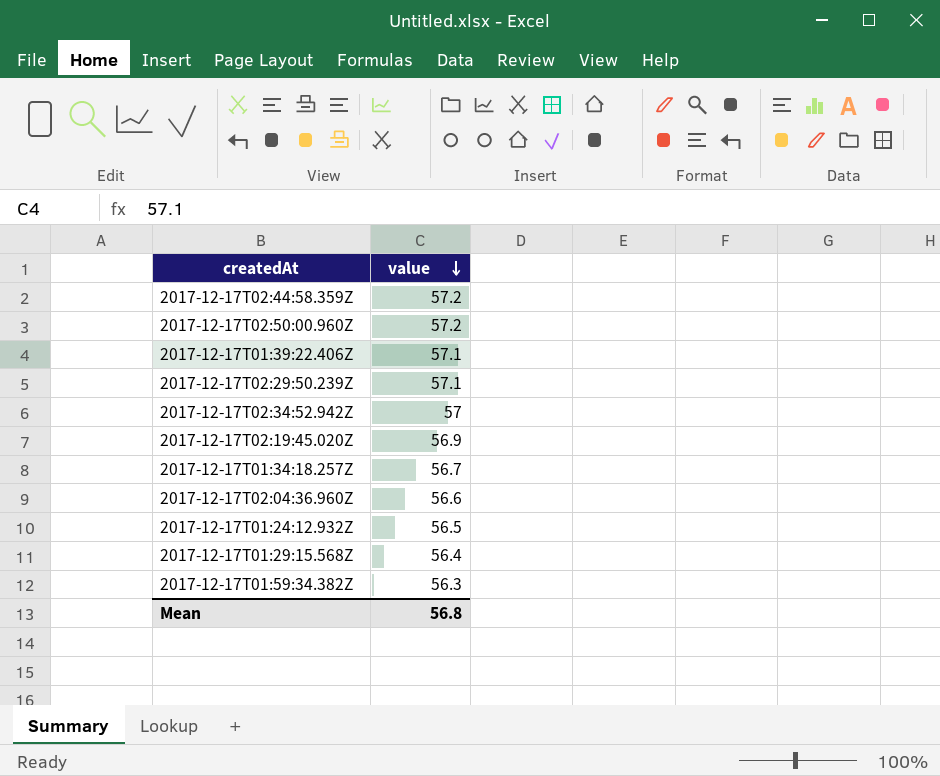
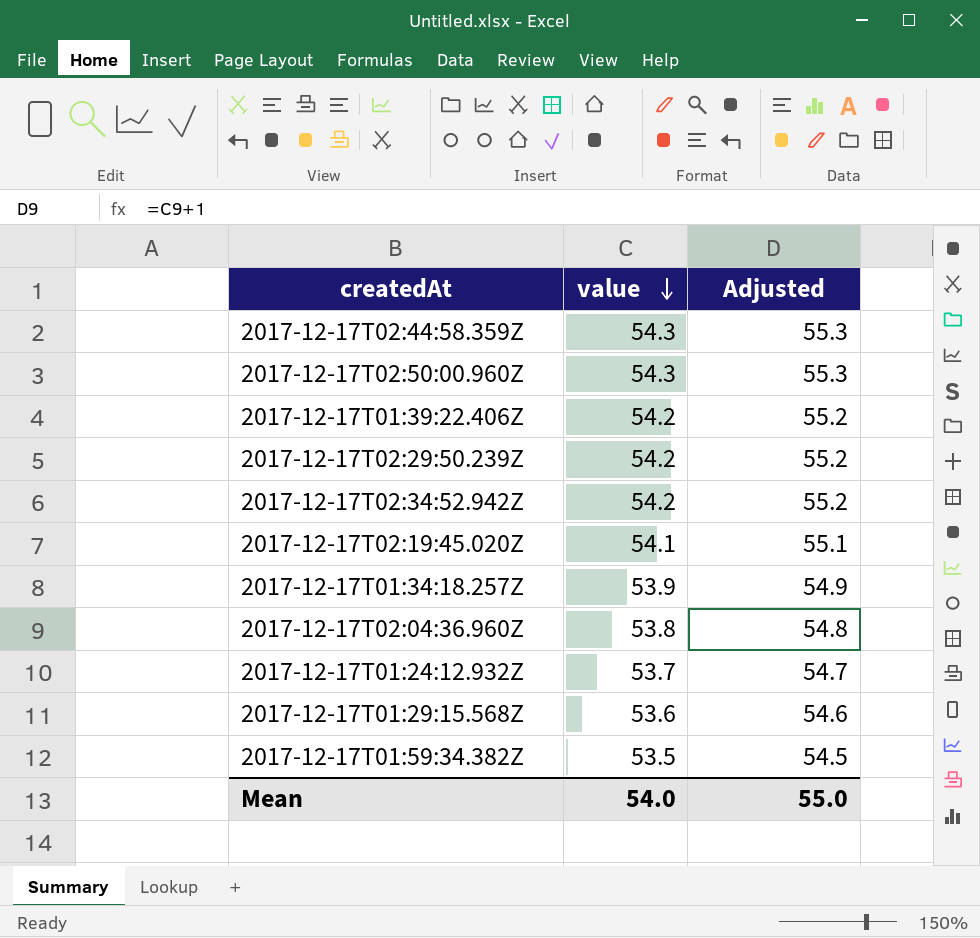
column Adjusted | formula: none -> [value] + 1
2017-12-17T02:44:58.359Z | value: 57.2 -> 54.3
2017-12-17T02:50:00.960Z | value: 57.2 -> 54.3
2017-12-17T01:39:22.406Z | value: 57.1 -> 54.2
2017-12-17T02:29:50.239Z | value: 57.1 -> 54.2
2017-12-17T02:34:52.942Z | value: 57 -> 54.2
2017-12-17T02:19:45.020Z | value: 56.9 -> 54.1
2017-12-17T01:34:18.257Z | value: 56.7 -> 53.9
2017-12-17T02:04:36.960Z | value: 56.6 -> 53.8
2017-12-17T01:24:12.932Z | value: 56.5 -> 53.7
2017-12-17T01:29:15.568Z | value: 56.4 -> 53.6
2017-12-17T01:59:34.382Z | value: 56.3 -> 53.5
Mean | value: 56.8 -> 54.0

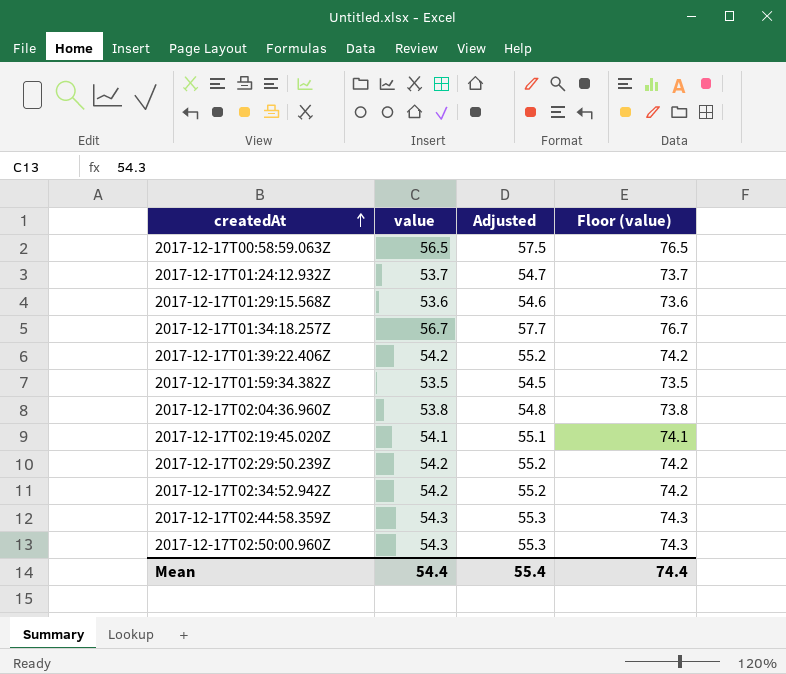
row order: value descending -> createdAt ascending
column Floor (value) | formula: none -> [value] + 20
row 2017-12-17T00:58:59.063Z: none -> 56.5 | 57.5 | 76.5
2017-12-17T01:34:18.257Z | value: 53.9 -> 56.7
2017-12-17T01:34:18.257Z | Adjusted: 54.9 -> 57.7
Mean | value: 54.0 -> 54.4
Mean | Adjusted: 55.0 -> 55.4

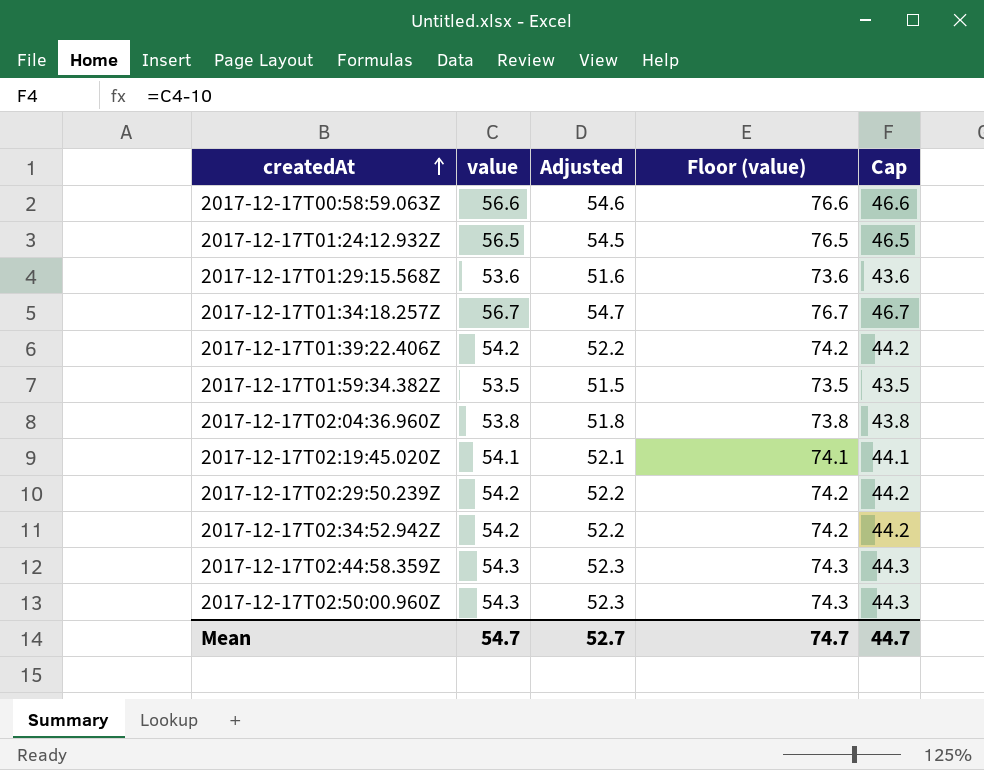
column Adjusted | formula: [value] + 1 -> [value] - 2
column Cap | formula: none -> [value] - 10
2017-12-17T00:58:59.063Z | value: 56.5 -> 56.6
2017-12-17T00:58:59.063Z | Floor (value): 76.5 -> 76.6
2017-12-17T01:24:12.932Z | value: 53.7 -> 56.5
2017-12-17T01:24:12.932Z | Floor (value): 73.7 -> 76.5
Mean | value: 54.4 -> 54.7
Mean | Adjusted: 55.4 -> 52.7
Mean | Floor (value): 74.4 -> 74.7

